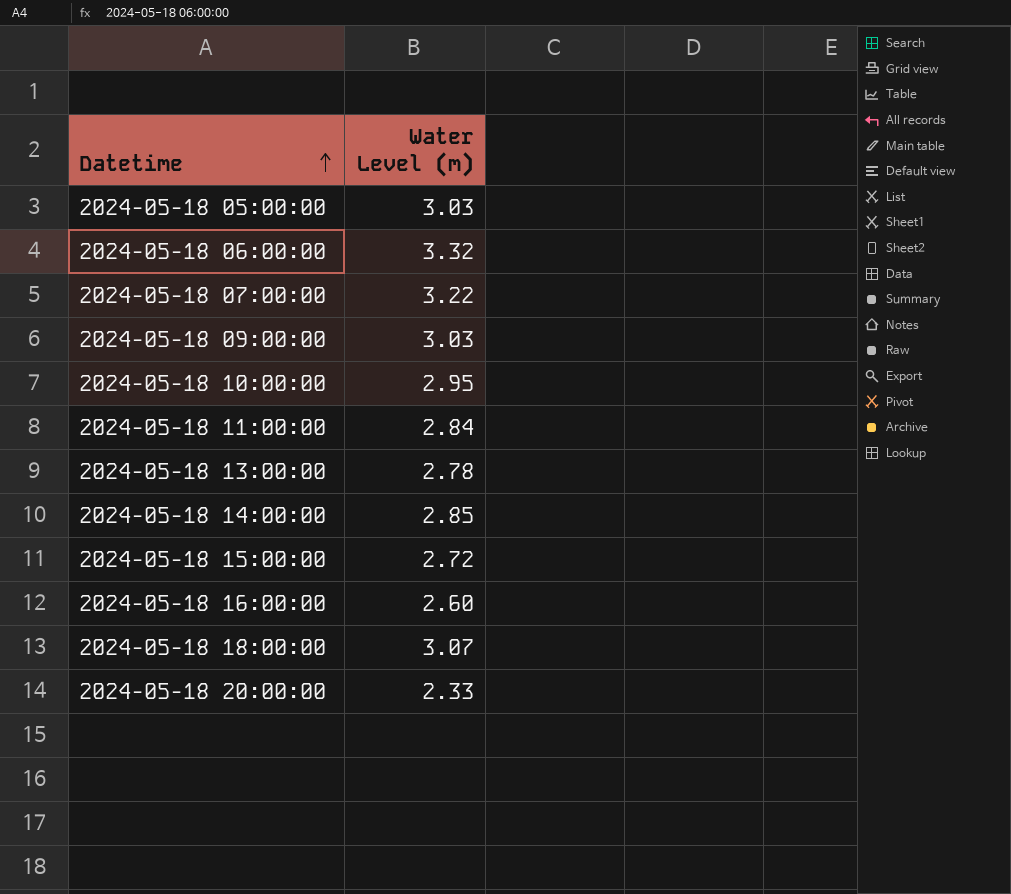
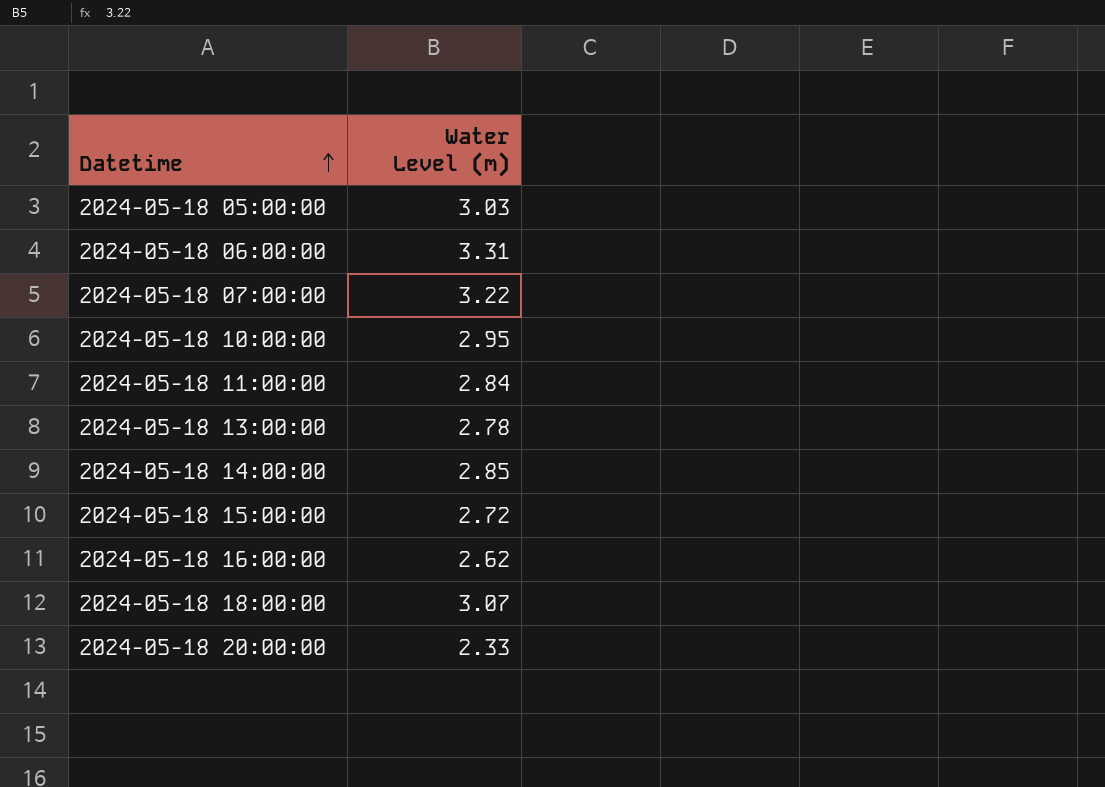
row 2024-05-18 09:00:00: 3.03 -> none
2024-05-18 06:00:00 | Water Level (m): 3.32 -> 3.31
2024-05-18 16:00:00 | Water Level (m): 2.60 -> 2.62

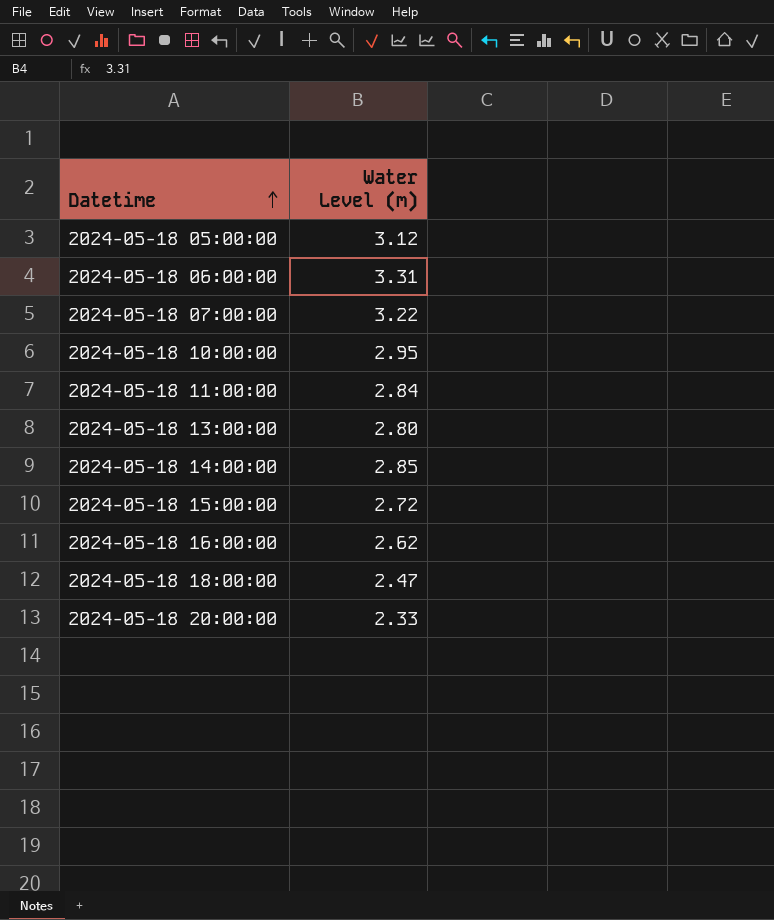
2024-05-18 05:00:00 | Water Level (m): 3.03 -> 3.12
2024-05-18 13:00:00 | Water Level (m): 2.78 -> 2.80
2024-05-18 18:00:00 | Water Level (m): 3.07 -> 2.47

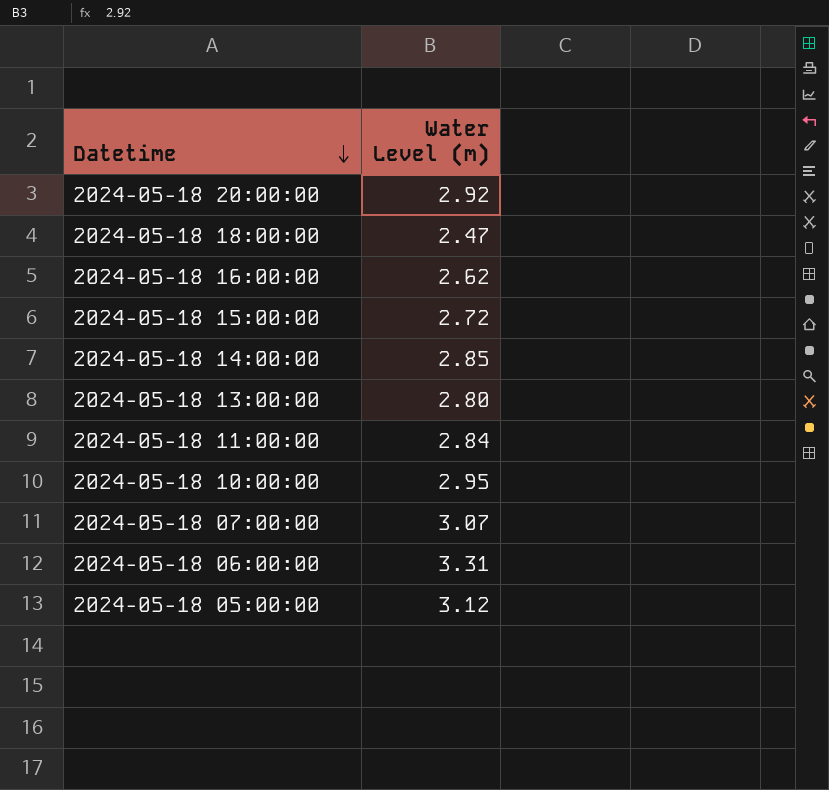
row order: Datetime ascending -> Datetime descending
2024-05-18 20:00:00 | Water Level (m): 2.33 -> 2.92
2024-05-18 07:00:00 | Water Level (m): 3.22 -> 3.07

